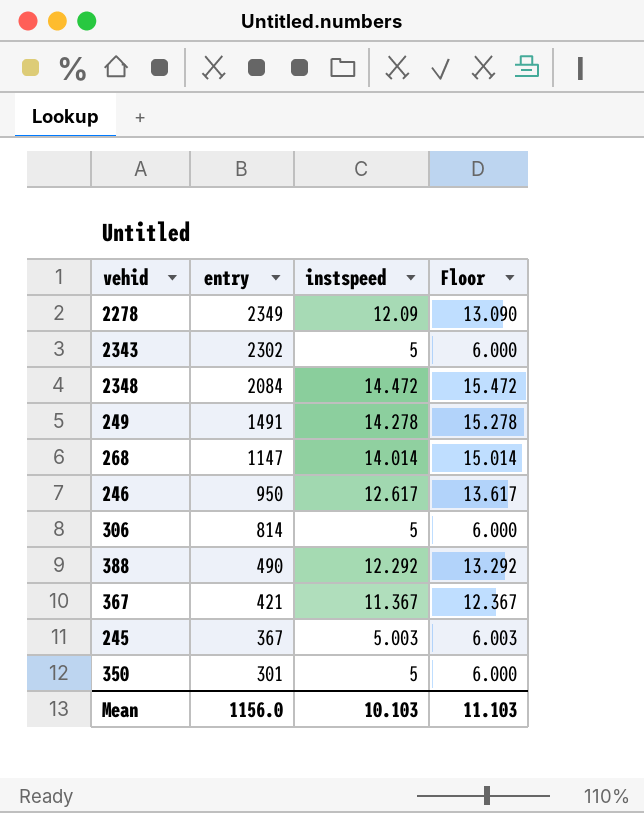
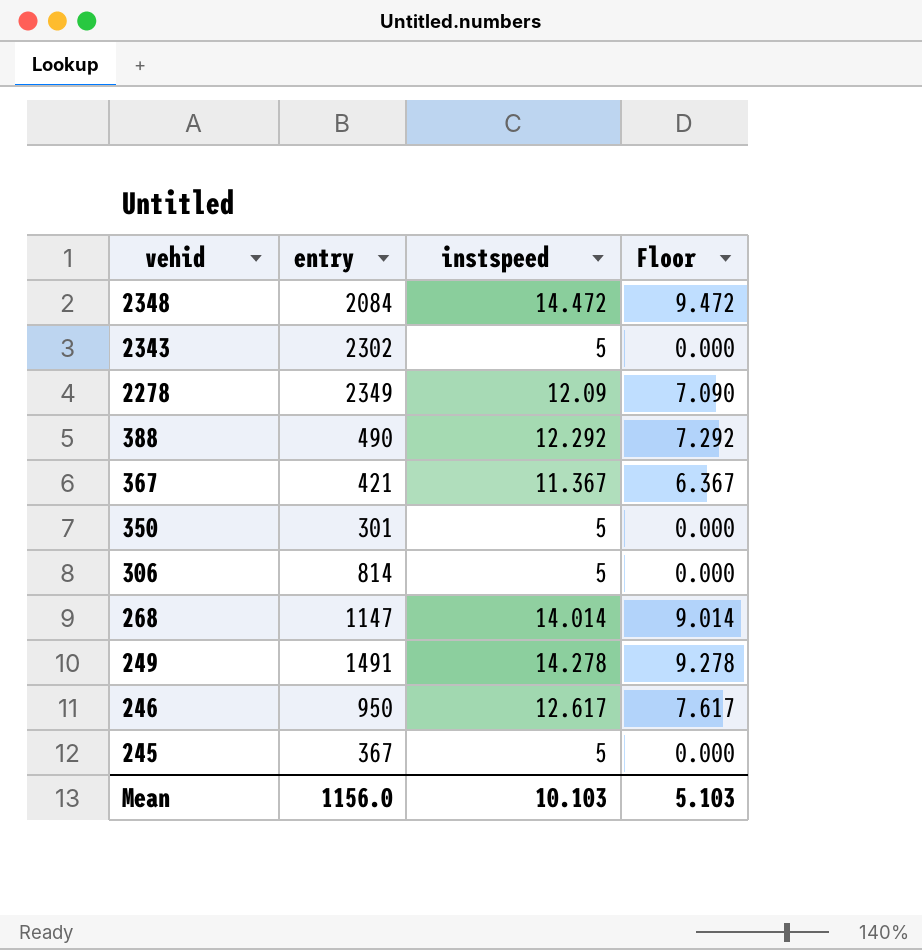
row order: entry descending -> vehid descending
column Floor | formula: [instspeed] + 1 -> [instspeed] - 5
245 | instspeed: 5.003 -> 5
Mean | Floor: 11.103 -> 5.103

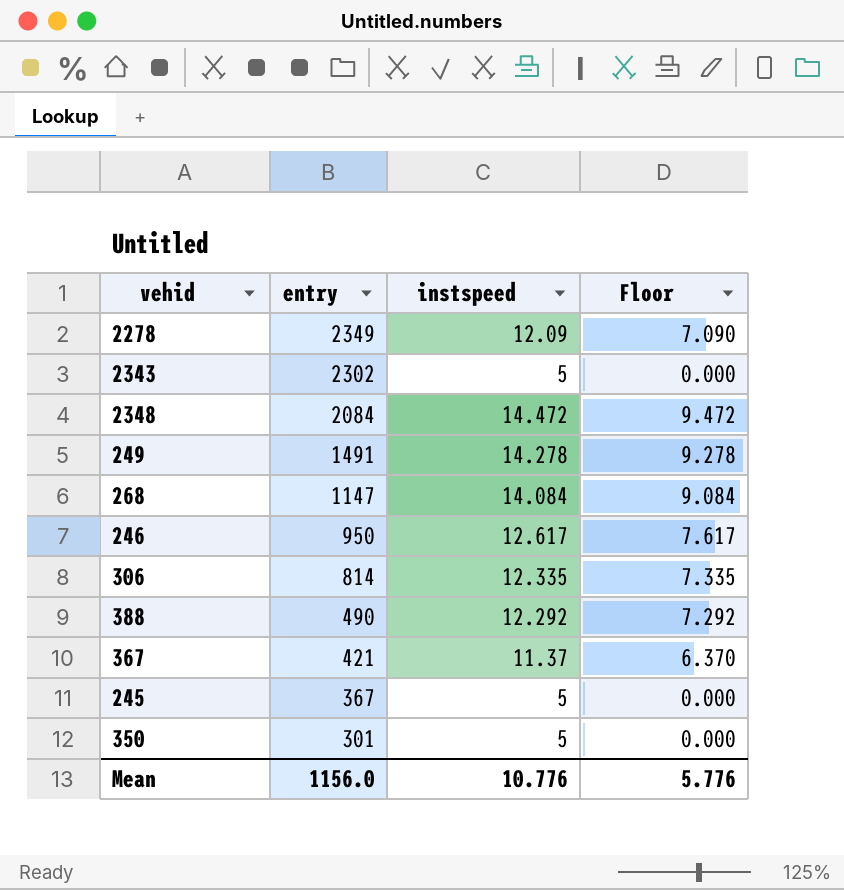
row order: vehid descending -> entry descending
268 | instspeed: 14.014 -> 14.084
268 | Floor: 9.014 -> 9.084
306 | instspeed: 5 -> 12.335
306 | Floor: 0.000 -> 7.335
367 | instspeed: 11.367 -> 11.37
367 | Floor: 6.367 -> 6.370
Mean | instspeed: 10.103 -> 10.776
Mean | Floor: 5.103 -> 5.776

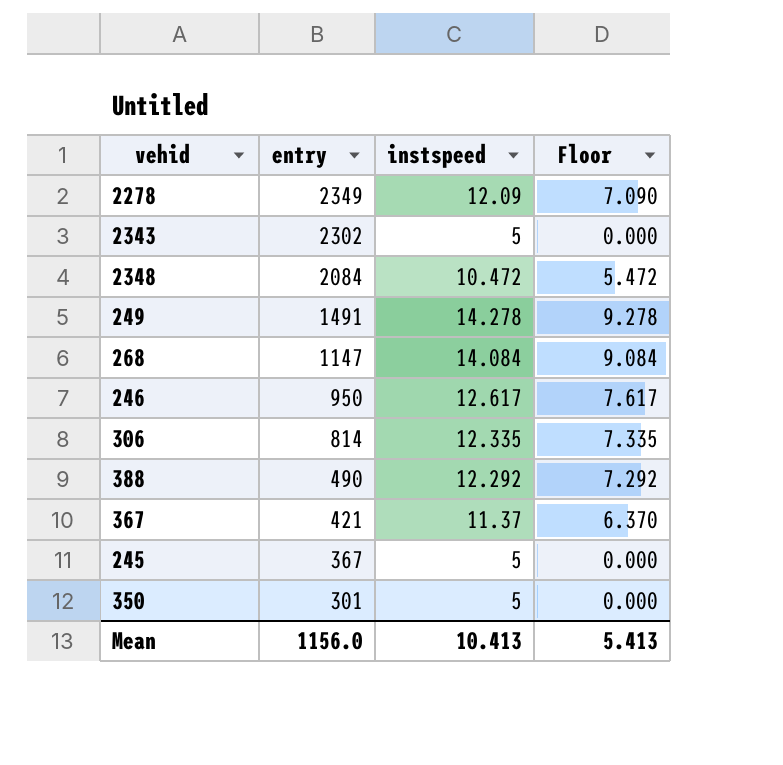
2348 | instspeed: 14.472 -> 10.472
2348 | Floor: 9.472 -> 5.472
Mean | instspeed: 10.776 -> 10.413
Mean | Floor: 5.776 -> 5.413

